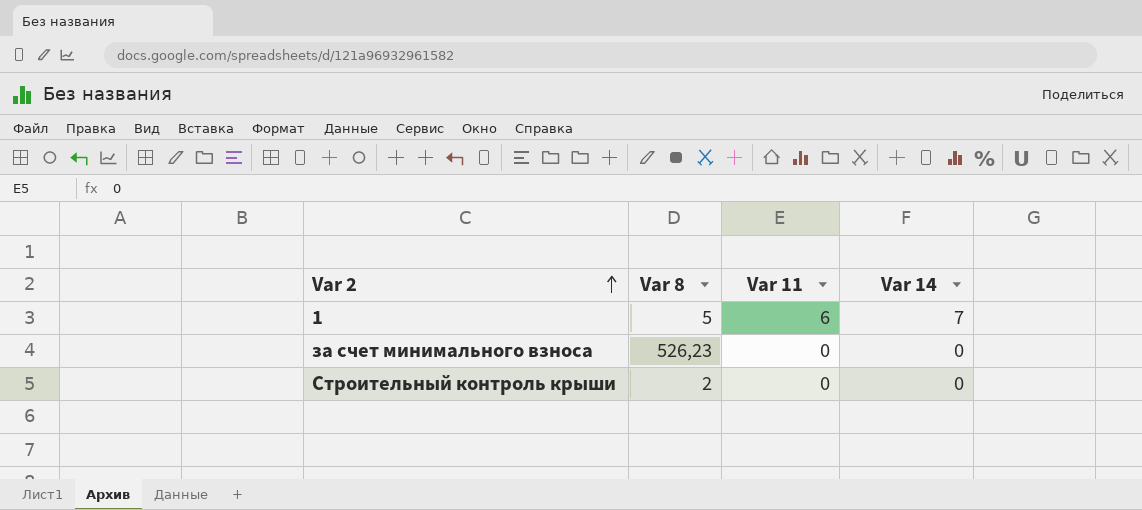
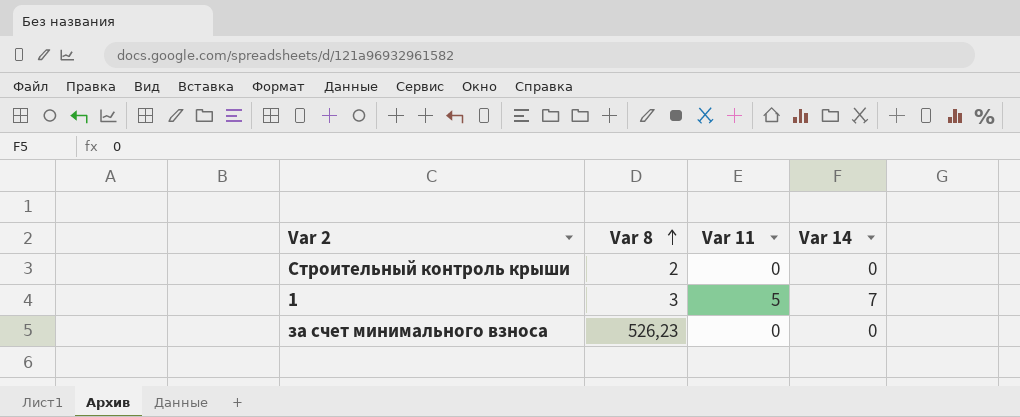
row order: Var 2 ascending -> Var 8 ascending
1 | Var 8: 5 -> 3
1 | Var 11: 6 -> 5

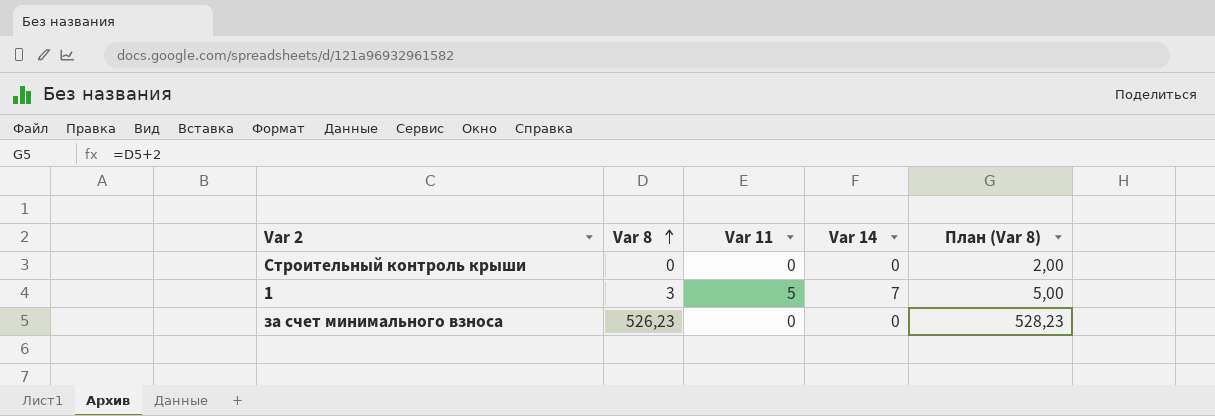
column План (Var 8) | formula: none -> [Var 8] + 2
Строительный контроль крыши | Var 8: 2 -> 0

